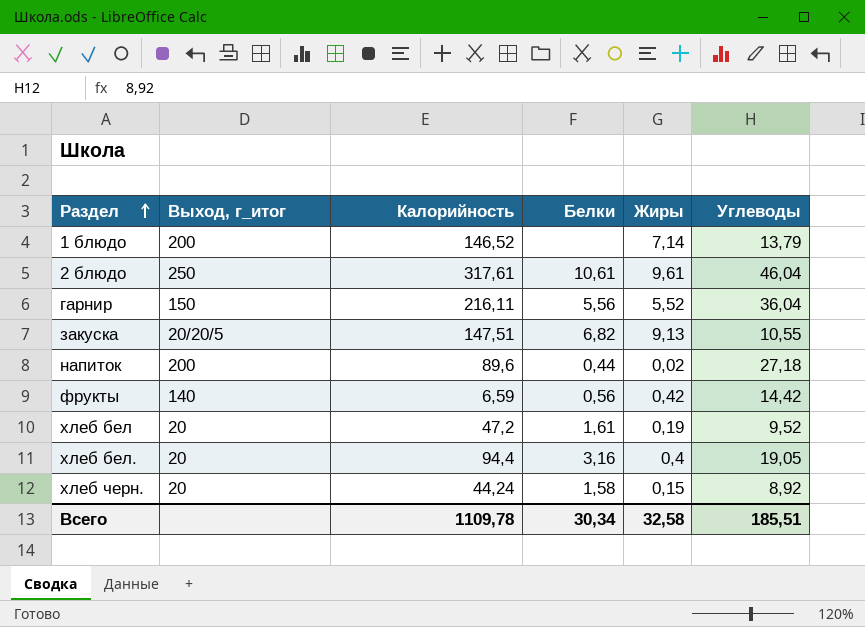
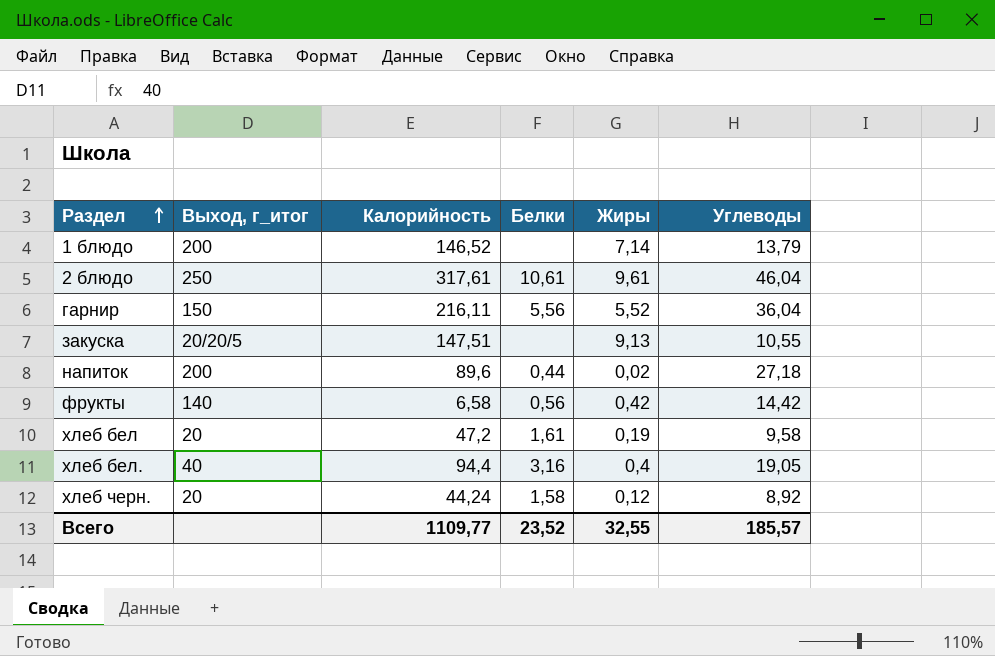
закуска | Белки: 6,82 -> none
фрукты | Калорийность: 6,59 -> 6,58
хлеб бел | Углеводы: 9,52 -> 9,58
хлеб бел. | Выход, г_итог: 20 -> 40
хлеб черн. | Жиры: 0,15 -> 0,12
Всего | Калорийность: 1109,78 -> 1109,77
Всего | Белки: 30,34 -> 23,52
Всего | Жиры: 32,58 -> 32,55
Всего | Углеводы: 185,51 -> 185,57

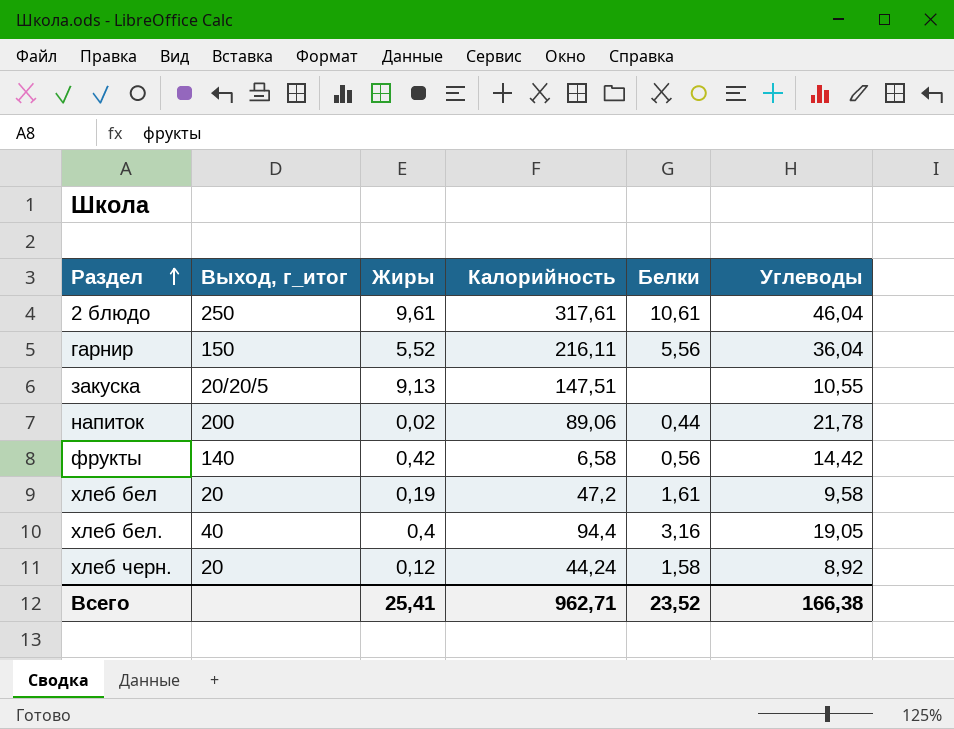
column Жиры | position: 5 -> 3
row 1 блюдо: 200 | 146,52 | none | 7,14 | 13,79 -> none
напиток | Калорийность: 89,6 -> 89,06
напиток | Углеводы: 27,18 -> 21,78
Всего | Жиры: 32,55 -> 25,41
Всего | Калорийность: 1109,77 -> 962,71
Всего | Углеводы: 185,57 -> 166,38

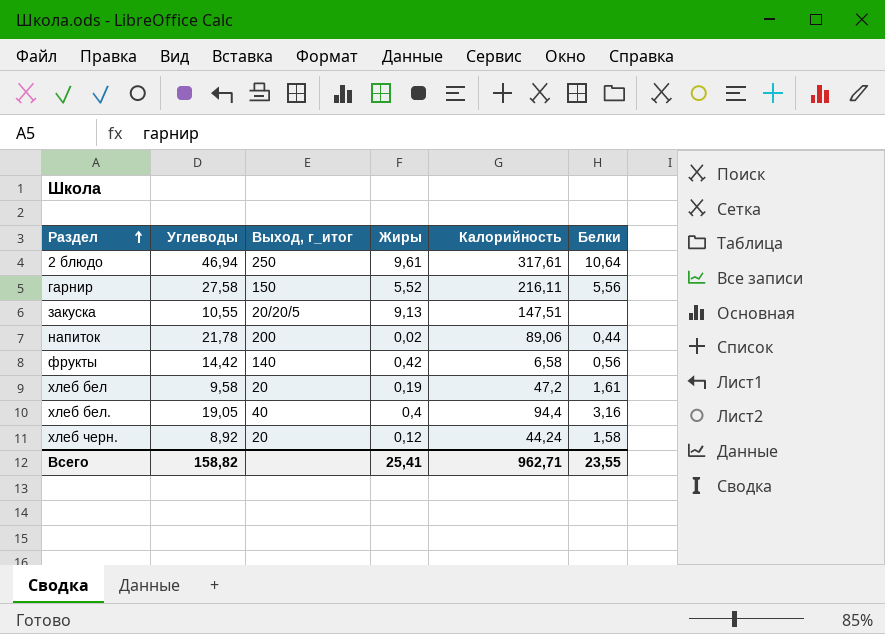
column Углеводы | position: 6 -> 2
2 блюдо | Углеводы: 46,04 -> 46,94
2 блюдо | Белки: 10,61 -> 10,64
гарнир | Углеводы: 36,04 -> 27,58
Всего | Углеводы: 166,38 -> 158,82
Всего | Белки: 23,52 -> 23,55

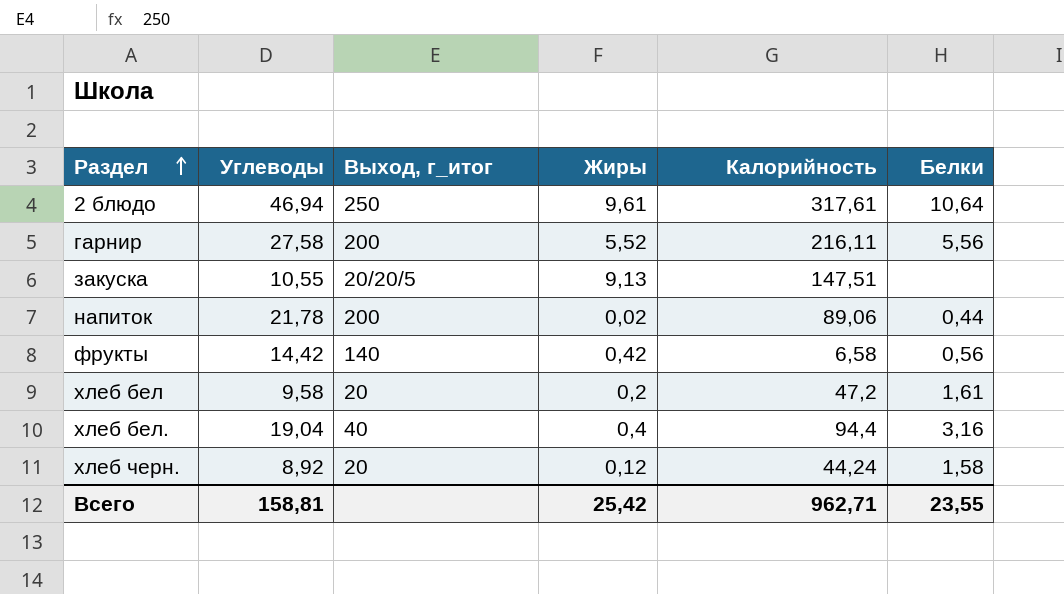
гарнир | Выход, г_итог: 150 -> 200
хлеб бел | Жиры: 0,19 -> 0,2
хлеб бел. | Углеводы: 19,05 -> 19,04
Всего | Углеводы: 158,82 -> 158,81
Всего | Жиры: 25,41 -> 25,42

